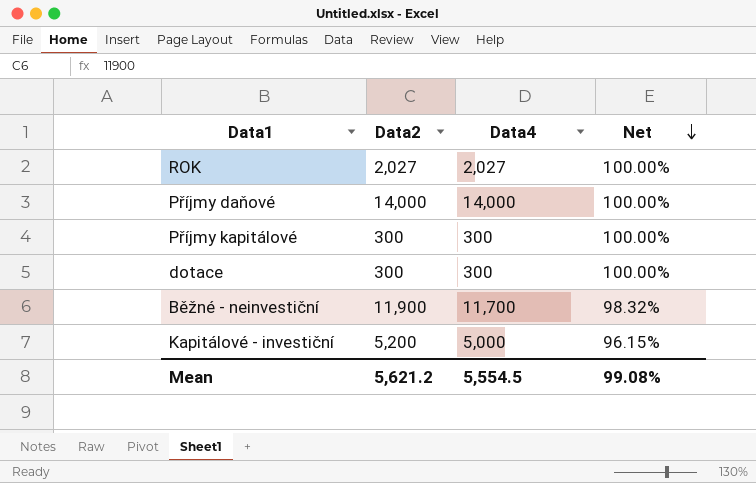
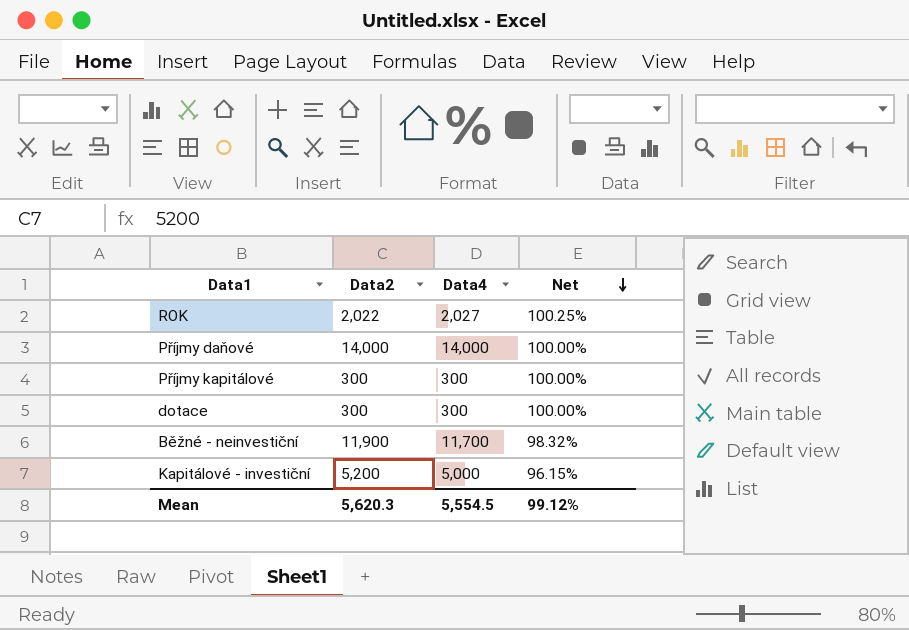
ROK | Data2: 2,027 -> 2,022
ROK | Net: 100.00% -> 100.25%
Mean | Data2: 5,621.2 -> 5,620.3
Mean | Net: 99.08% -> 99.12%

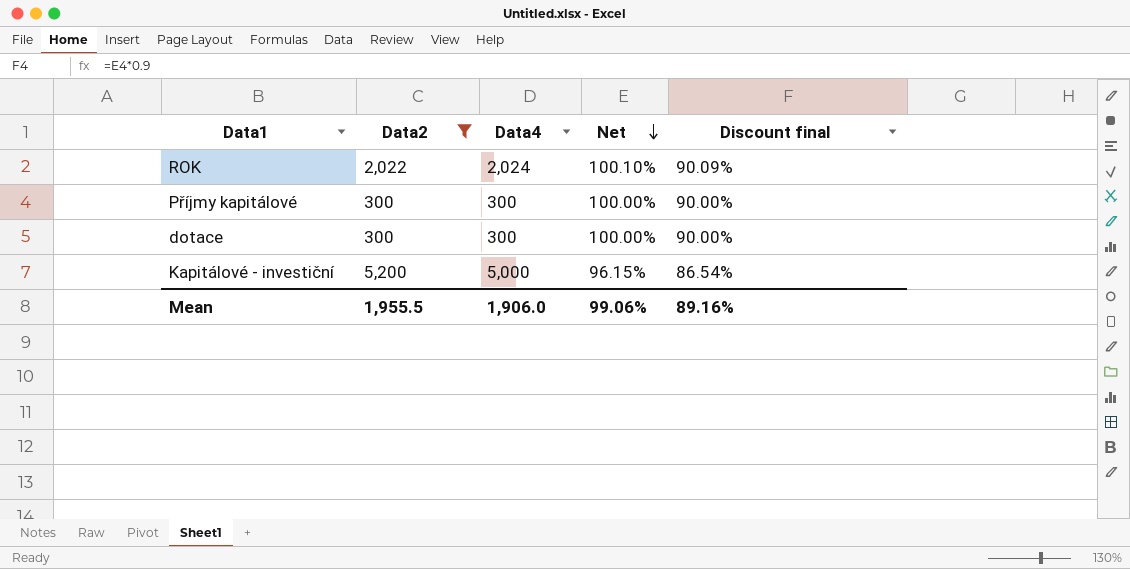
filter: none -> Data2 <= 5,200
column Discount final | formula: none -> [Net] * 0.9
ROK | Data4: 2,027 -> 2,024
ROK | Net: 100.25% -> 100.10%
Mean | Data2: 5,620.3 -> 1,955.5
Mean | Data4: 5,554.5 -> 1,906.0
Mean | Net: 99.12% -> 99.06%

